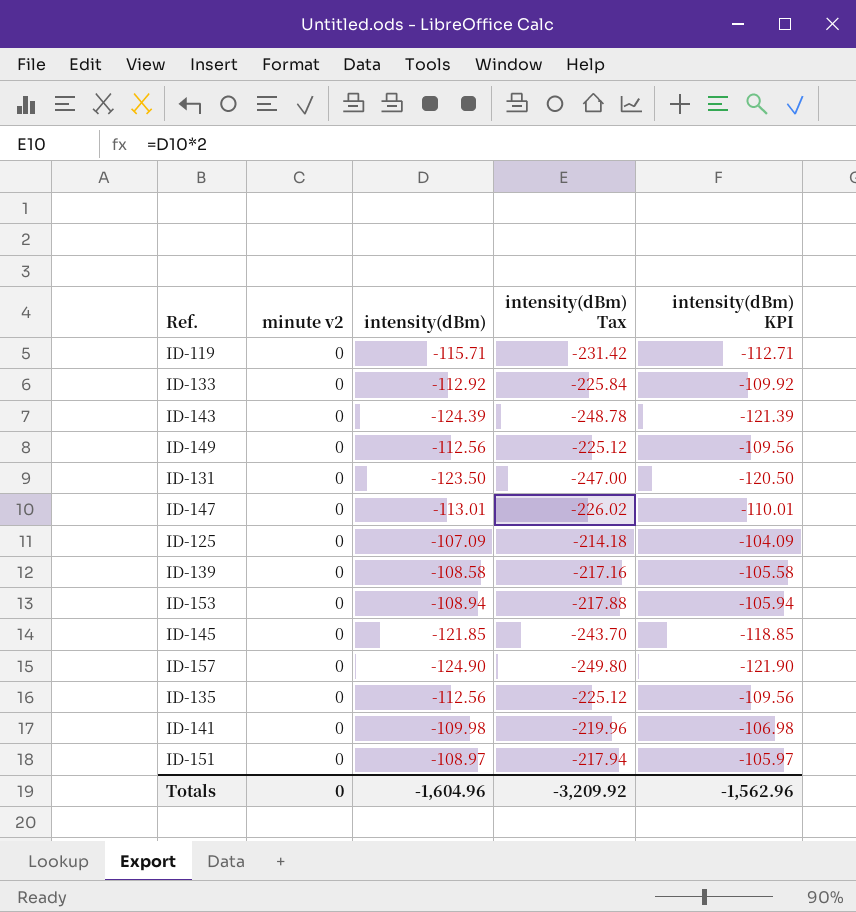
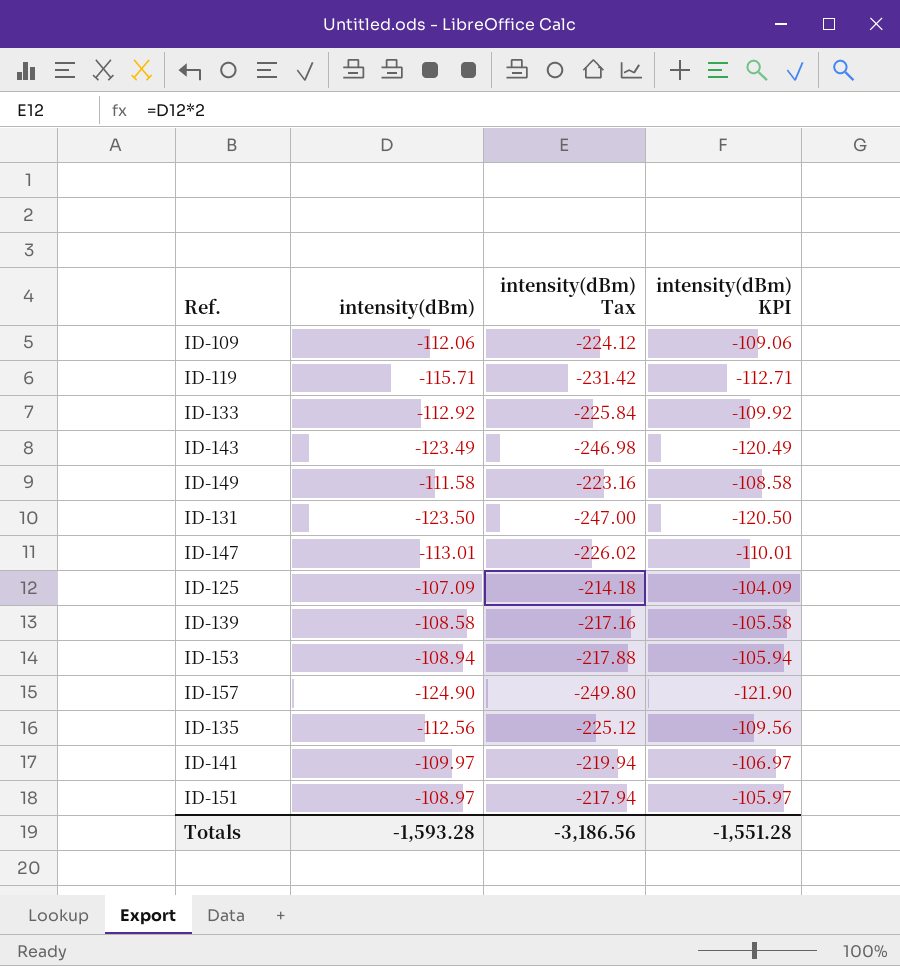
column minute v2 | position: 2 -> none
row ID-145: 0 | -121.85 | -243.70 | -118.85 -> none
row ID-109: none -> -112.06 | -224.12 | -109.06
ID-143 | intensity(dBm): -124.39 -> -123.49
ID-143 | intensity(dBm) Tax: -248.78 -> -246.98
ID-143 | intensity(dBm) KPI: -121.39 -> -120.49
ID-149 | intensity(dBm): -112.56 -> -111.58
ID-149 | intensity(dBm) Tax: -225.12 -> -223.16
ID-149 | intensity(dBm) KPI: -109.56 -> -108.58
ID-141 | intensity(dBm): -109.98 -> -109.97
ID-141 | intensity(dBm) Tax: -219.96 -> -219.94
ID-141 | intensity(dBm) KPI: -106.98 -> -106.97
Totals | intensity(dBm): -1,604.96 -> -1,593.28
Totals | intensity(dBm) Tax: -3,209.92 -> -3,186.56
Totals | intensity(dBm) KPI: -1,562.96 -> -1,551.28

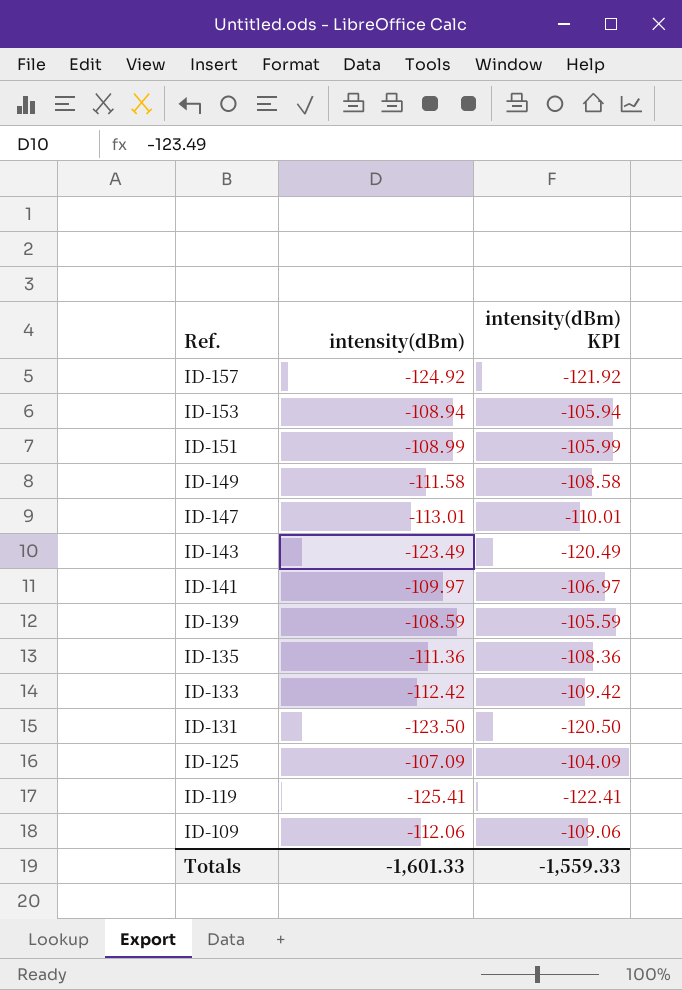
row order: none -> Ref. descending
column intensity(dBm) Tax | formula: [intensity(dBm)] * 2 -> none
ID-157 | intensity(dBm): -124.90 -> -124.92
ID-157 | intensity(dBm) KPI: -121.90 -> -121.92
ID-151 | intensity(dBm): -108.97 -> -108.99
ID-151 | intensity(dBm) KPI: -105.97 -> -105.99
ID-139 | intensity(dBm): -108.58 -> -108.59
ID-139 | intensity(dBm) KPI: -105.58 -> -105.59
ID-135 | intensity(dBm): -112.56 -> -111.36
ID-135 | intensity(dBm) KPI: -109.56 -> -108.36
ID-133 | intensity(dBm): -112.92 -> -112.42
ID-133 | intensity(dBm) KPI: -109.92 -> -109.42
ID-119 | intensity(dBm): -115.71 -> -125.41
ID-119 | intensity(dBm) KPI: -112.71 -> -122.41
Totals | intensity(dBm): -1,593.28 -> -1,601.33
Totals | intensity(dBm) KPI: -1,551.28 -> -1,559.33

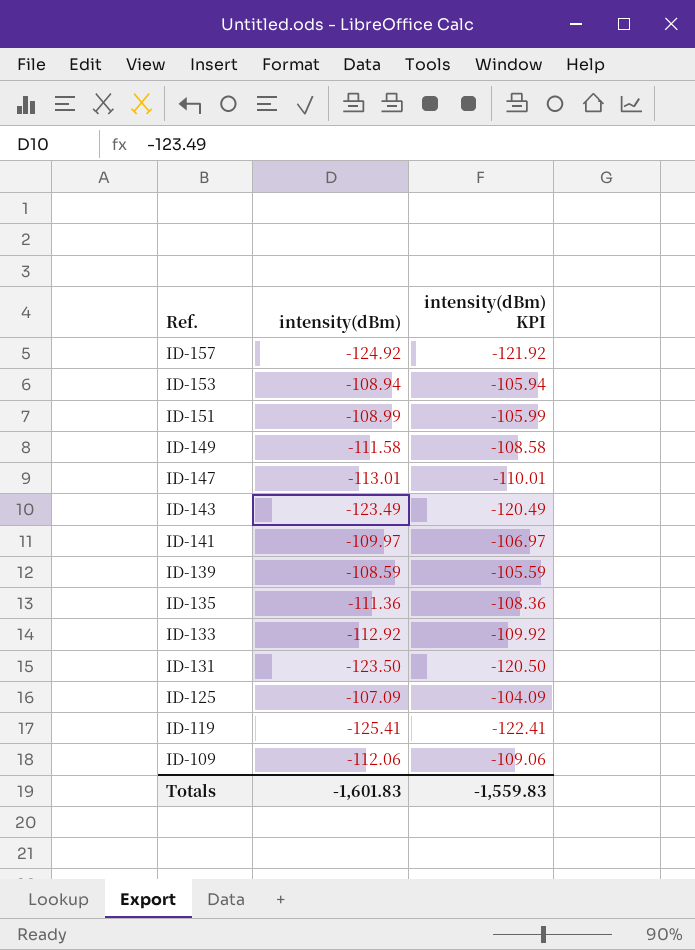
ID-133 | intensity(dBm): -112.42 -> -112.92
ID-133 | intensity(dBm) KPI: -109.42 -> -109.92
Totals | intensity(dBm): -1,601.33 -> -1,601.83
Totals | intensity(dBm) KPI: -1,559.33 -> -1,559.83

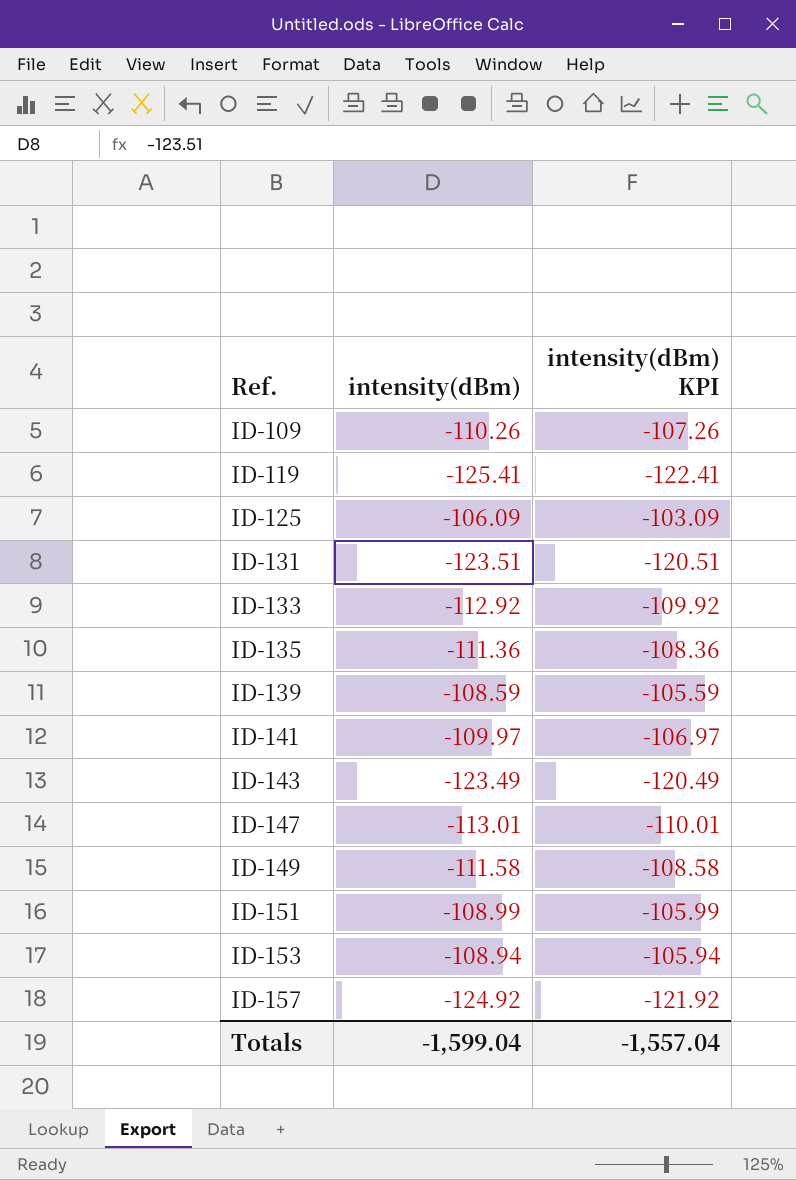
row order: Ref. descending -> Ref. ascending
ID-109 | intensity(dBm): -112.06 -> -110.26
ID-109 | intensity(dBm) KPI: -109.06 -> -107.26
ID-125 | intensity(dBm): -107.09 -> -106.09
ID-125 | intensity(dBm) KPI: -104.09 -> -103.09
ID-131 | intensity(dBm): -123.50 -> -123.51
ID-131 | intensity(dBm) KPI: -120.50 -> -120.51
Totals | intensity(dBm): -1,601.83 -> -1,599.04
Totals | intensity(dBm) KPI: -1,559.83 -> -1,557.04

